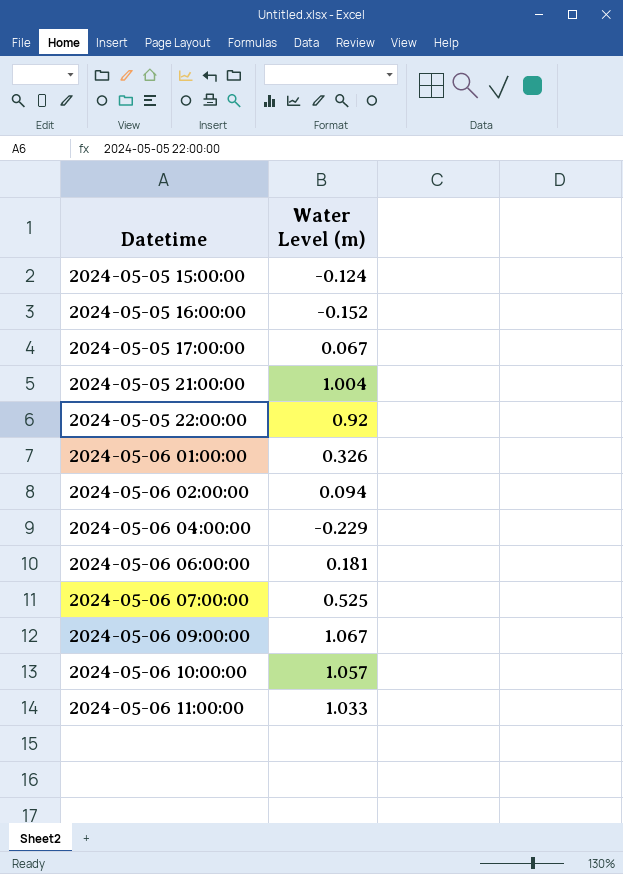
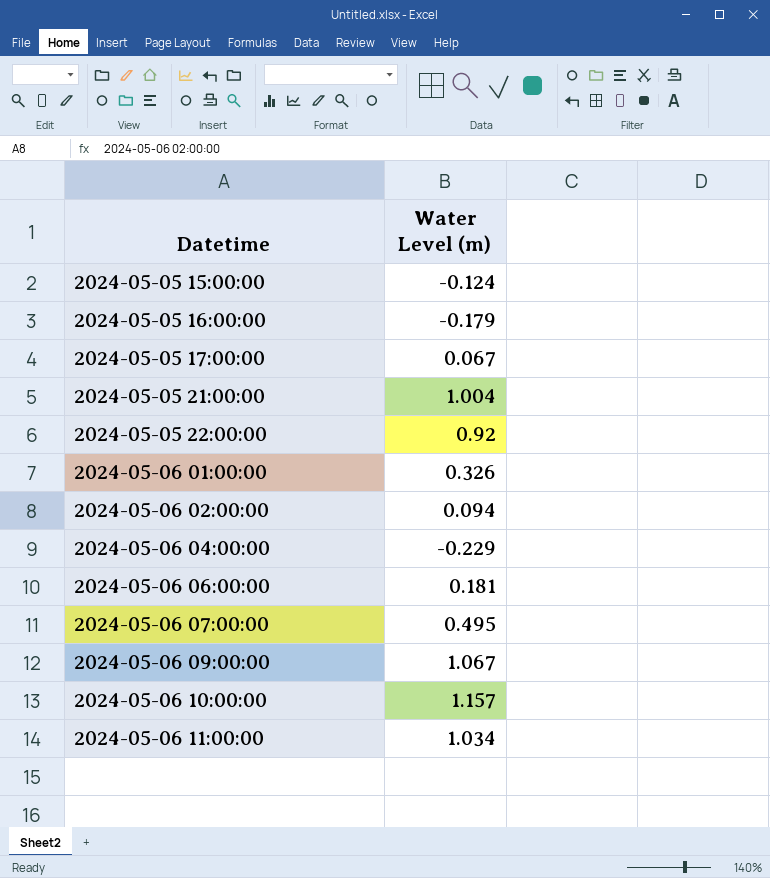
2024-05-05 16:00:00 | Water Level (m): -0.152 -> -0.179
2024-05-06 07:00:00 | Water Level (m): 0.525 -> 0.495
2024-05-06 10:00:00 | Water Level (m): 1.057 -> 1.157
2024-05-06 11:00:00 | Water Level (m): 1.033 -> 1.034

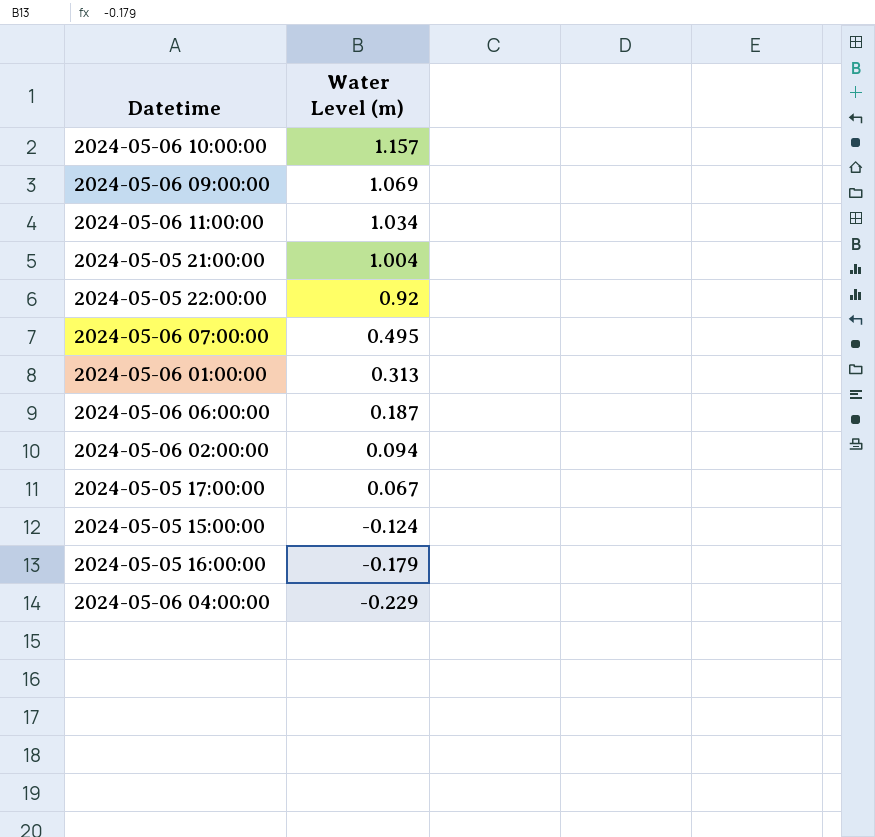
row order: Datetime ascending -> Water Level (m) descending
2024-05-06 09:00:00 | Water Level (m): 1.067 -> 1.069
2024-05-06 01:00:00 | Water Level (m): 0.326 -> 0.313
2024-05-06 06:00:00 | Water Level (m): 0.181 -> 0.187

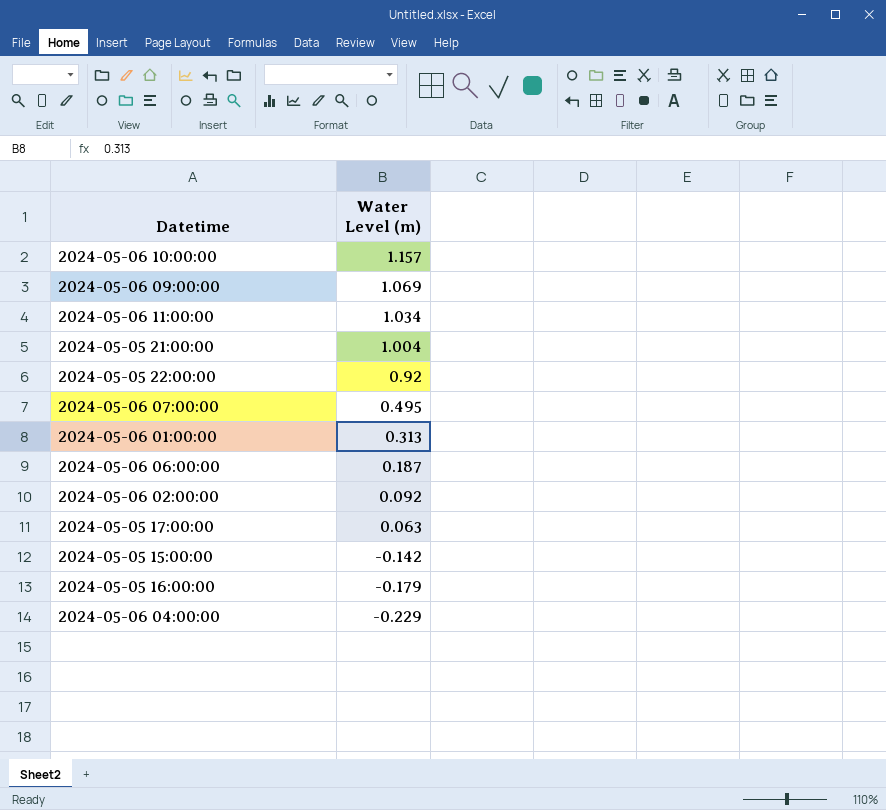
2024-05-06 02:00:00 | Water Level (m): 0.094 -> 0.092
2024-05-05 17:00:00 | Water Level (m): 0.067 -> 0.063
2024-05-05 15:00:00 | Water Level (m): -0.124 -> -0.142

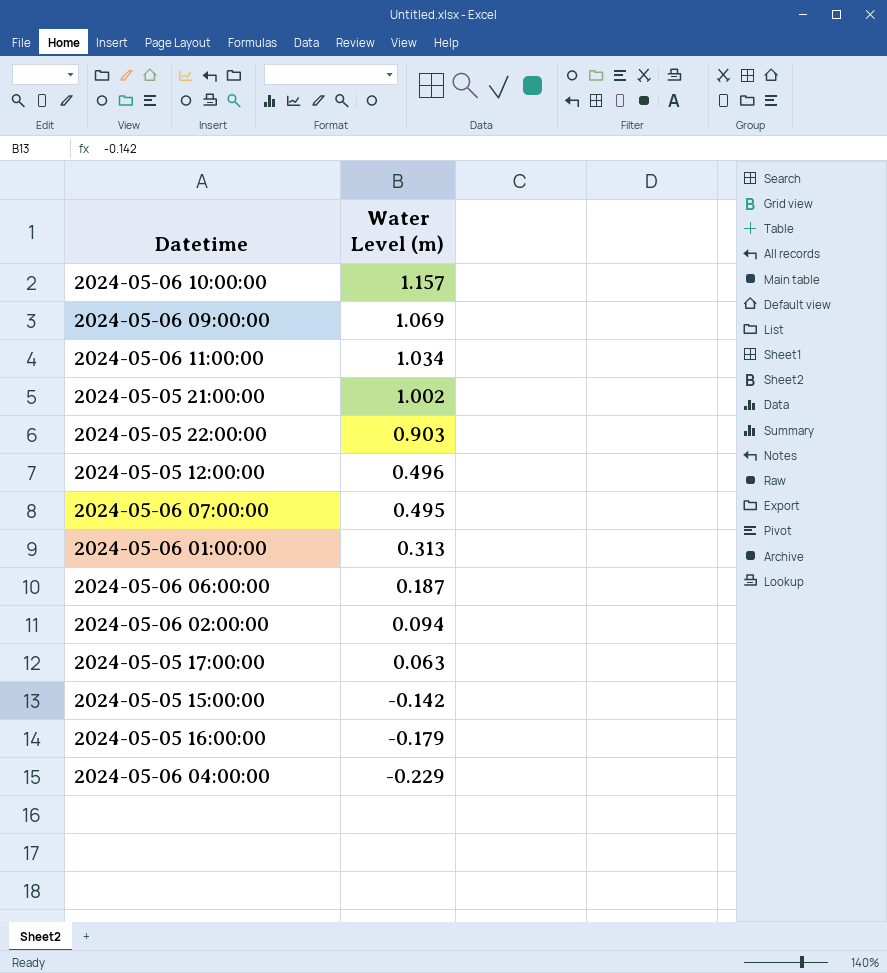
2024-05-05 21:00:00 | Water Level (m): 1.004 -> 1.002
2024-05-05 22:00:00 | Water Level (m): 0.92 -> 0.903
row 2024-05-05 12:00:00: none -> 0.496
2024-05-06 02:00:00 | Water Level (m): 0.092 -> 0.094

